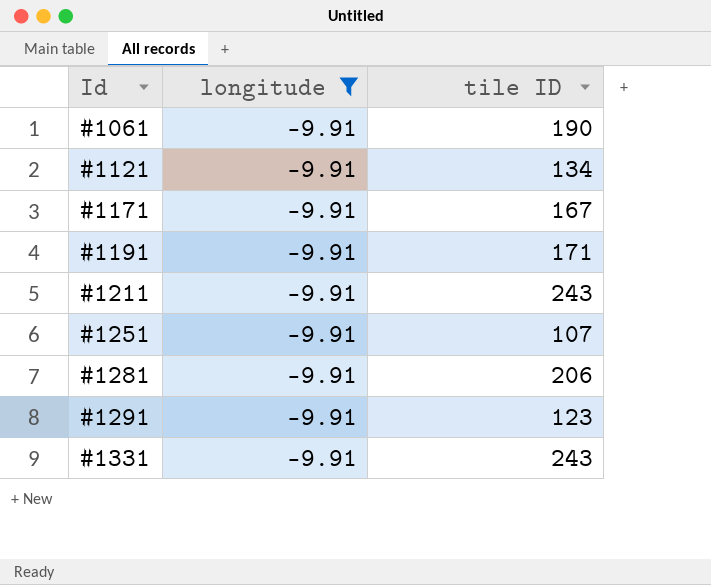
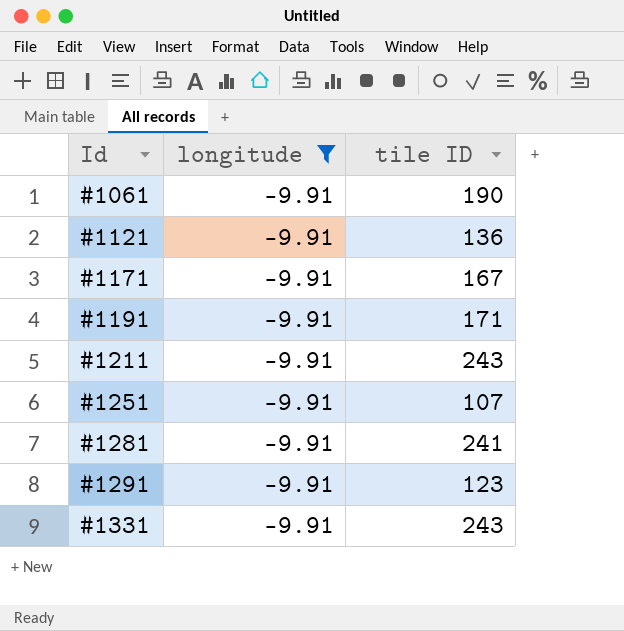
#1121 | tile ID: 134 -> 136
#1281 | tile ID: 206 -> 241

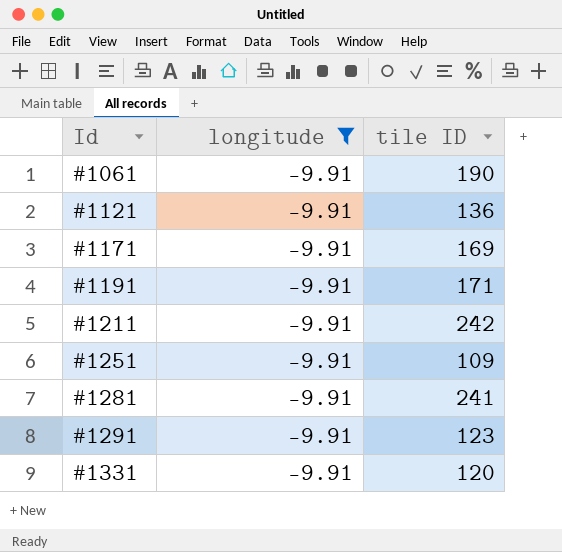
#1171 | tile ID: 167 -> 169
#1211 | tile ID: 243 -> 242
#1251 | tile ID: 107 -> 109
#1331 | tile ID: 243 -> 120

